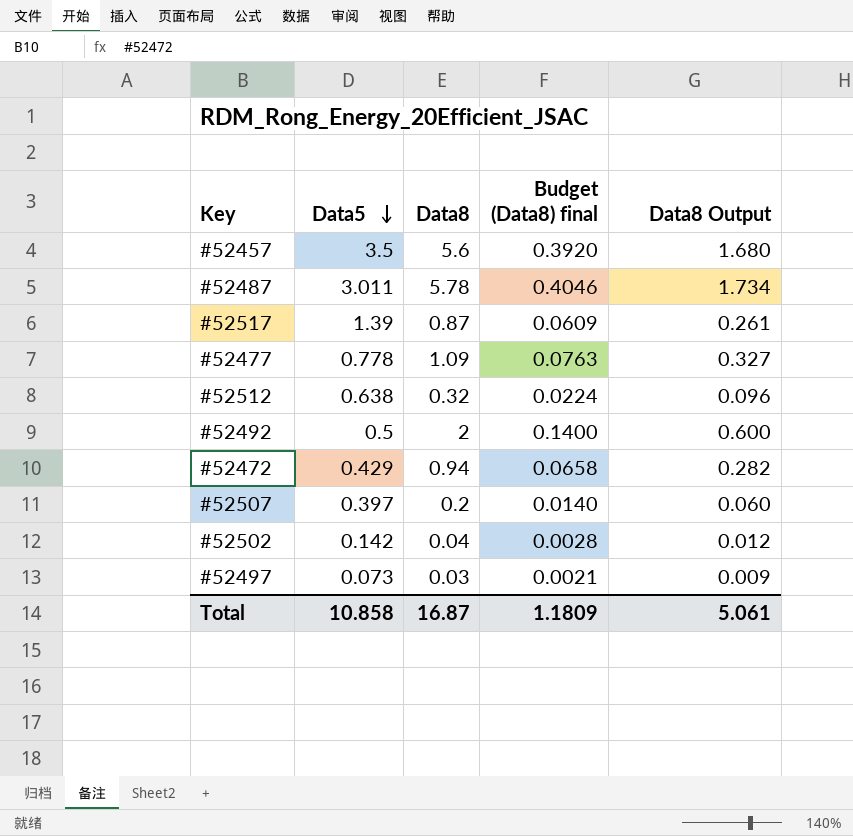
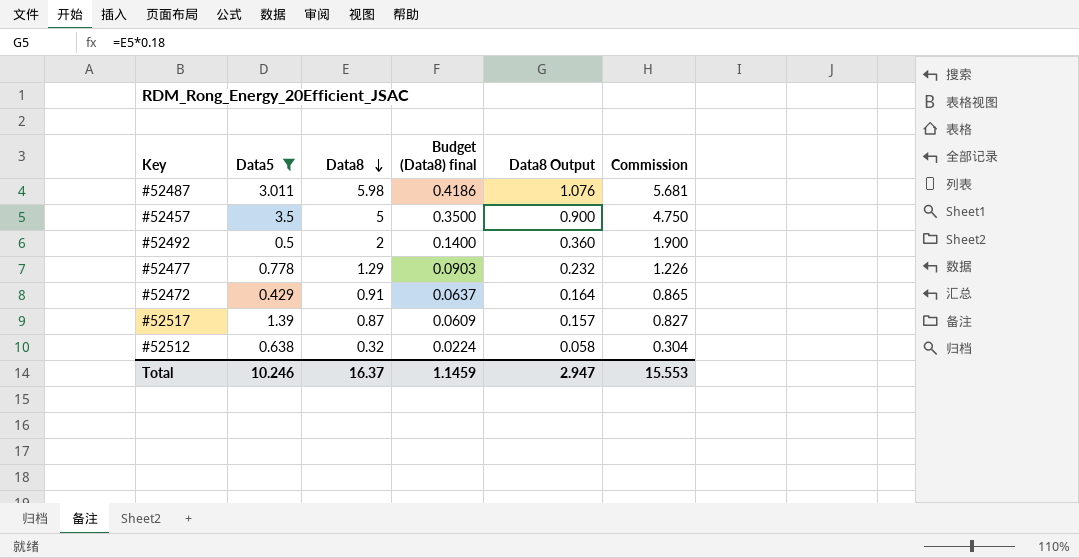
filter: none -> Data5 >= 0.429
row order: Data5 descending -> Data8 descending
column Data8 Output | formula: [Data8] * 0.3 -> [Data8] * 0.18
column Commission | formula: none -> [Data8] * 0.95
#52487 | Data8: 5.78 -> 5.98
#52487 | Budget (Data8) final: 0.4046 -> 0.4186
#52457 | Data8: 5.6 -> 5
#52457 | Budget (Data8) final: 0.3920 -> 0.3500
#52477 | Data8: 1.09 -> 1.29
#52477 | Budget (Data8) final: 0.0763 -> 0.0903
#52472 | Data8: 0.94 -> 0.91
#52472 | Budget (Data8) final: 0.0658 -> 0.0637
Total | Data5: 10.858 -> 10.246
Total | Data8: 16.87 -> 16.37
Total | Budget (Data8) final: 1.1809 -> 1.1459
Total | Data8 Output: 5.061 -> 2.947

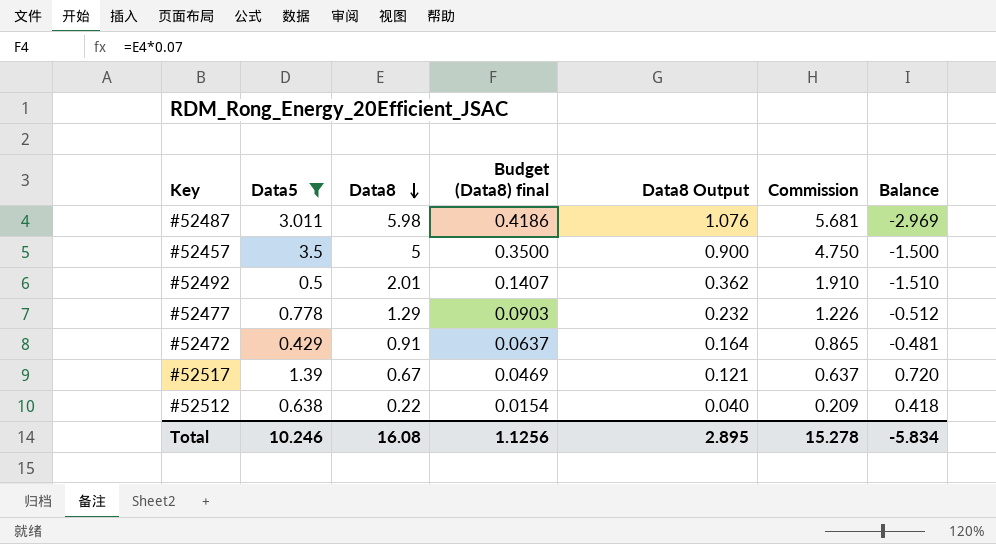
column Balance | formula: none -> [Data5] - [Data8]
#52492 | Data8: 2 -> 2.01
#52492 | Budget (Data8) final: 0.1400 -> 0.1407
#52492 | Data8 Output: 0.360 -> 0.362
#52492 | Commission: 1.900 -> 1.910
#52517 | Data8: 0.87 -> 0.67
#52517 | Budget (Data8) final: 0.0609 -> 0.0469
#52517 | Data8 Output: 0.157 -> 0.121
#52517 | Commission: 0.827 -> 0.637
#52512 | Data8: 0.32 -> 0.22
#52512 | Budget (Data8) final: 0.0224 -> 0.0154
#52512 | Data8 Output: 0.058 -> 0.040
#52512 | Commission: 0.304 -> 0.209
Total | Data8: 16.37 -> 16.08
Total | Budget (Data8) final: 1.1459 -> 1.1256
Total | Data8 Output: 2.947 -> 2.895
Total | Commission: 15.553 -> 15.278

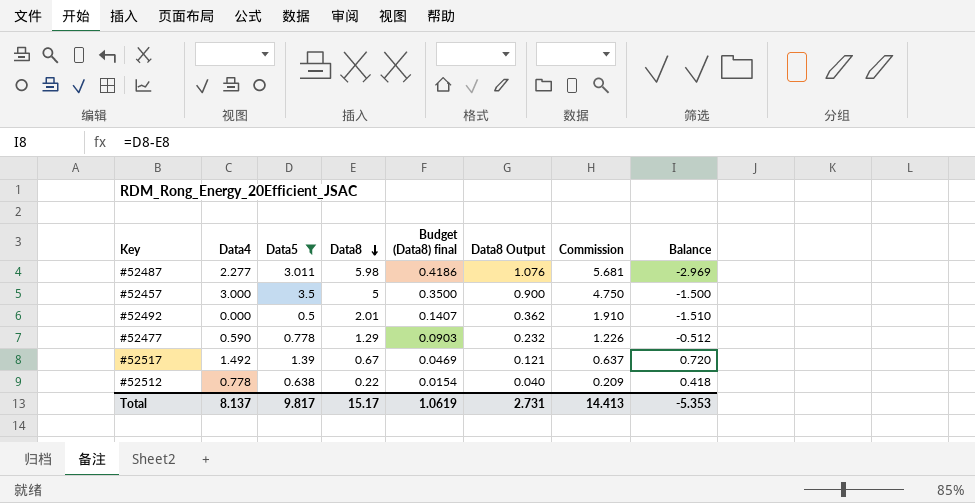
column Data4 | position: none -> 2
row #52472: 0.429 | 0.91 | 0.0637 | 0.164 | 0.865 | -0.481 -> none
Total | Data5: 10.246 -> 9.817
Total | Data8: 16.08 -> 15.17
Total | Budget (Data8) final: 1.1256 -> 1.0619
Total | Data8 Output: 2.895 -> 2.731
Total | Commission: 15.278 -> 14.413
Total | Balance: -5.834 -> -5.353

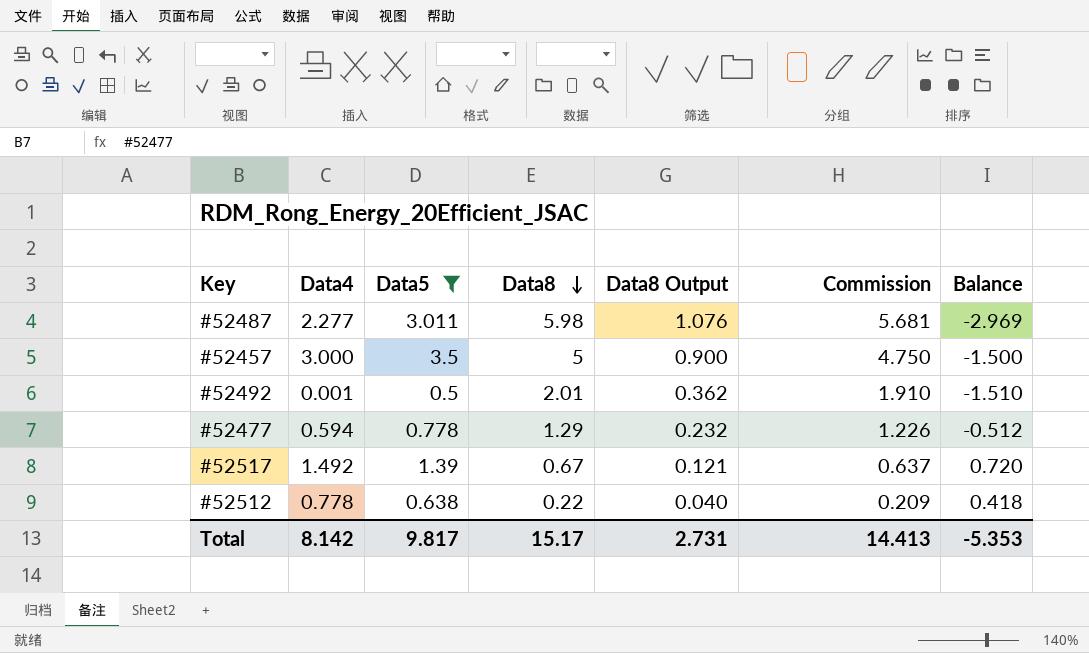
column Budget (Data8) final | formula: [Data8] * 0.07 -> none
#52492 | Data4: 0.000 -> 0.001
#52477 | Data4: 0.590 -> 0.594
Total | Data4: 8.137 -> 8.142

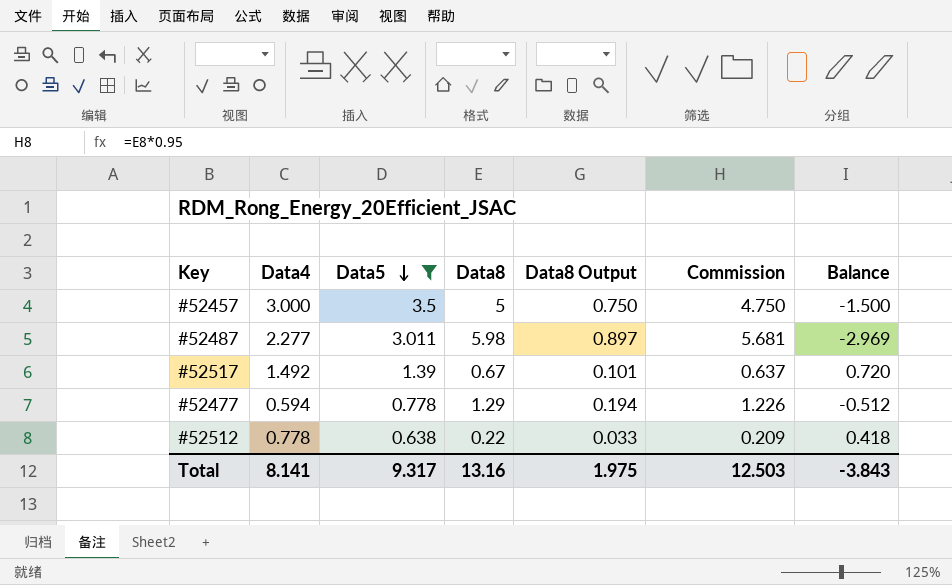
row order: Data8 descending -> Data5 descending
column Data8 Output | formula: [Data8] * 0.18 -> [Data8] * 0.15
row #52492: 0.001 | 0.5 | 2.01 | 0.362 | 1.910 | -1.510 -> none
Total | Data4: 8.142 -> 8.141
Total | Data5: 9.817 -> 9.317
Total | Data8: 15.17 -> 13.16
Total | Data8 Output: 2.731 -> 1.975
Total | Commission: 14.413 -> 12.503
Total | Balance: -5.353 -> -3.843

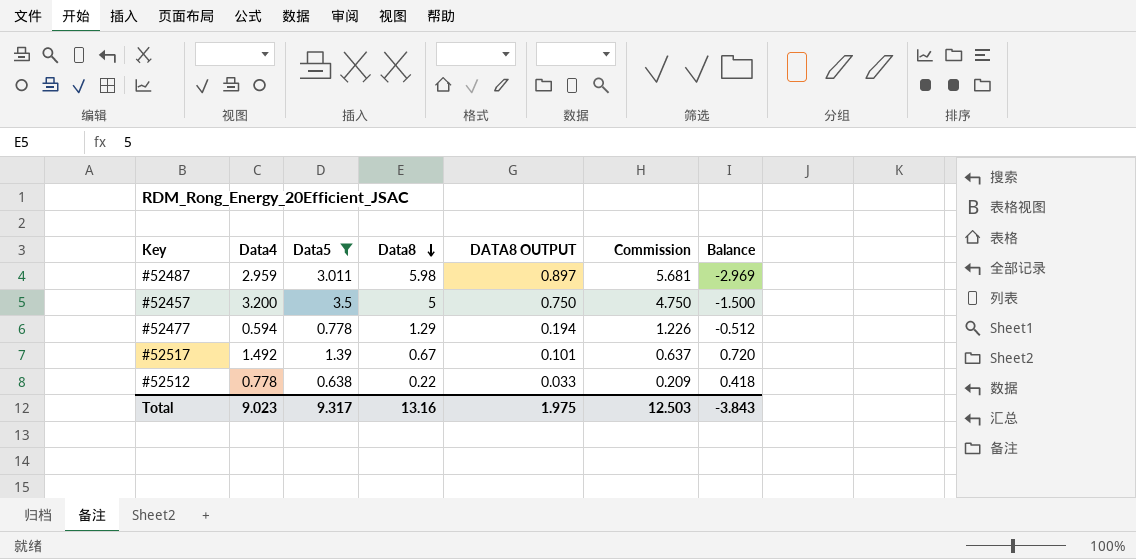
row order: Data5 descending -> Data8 descending
column name: Data8 Output -> DATA8 OUTPUT
#52487 | Data4: 2.277 -> 2.959
#52457 | Data4: 3.000 -> 3.200
Total | Data4: 8.141 -> 9.023

